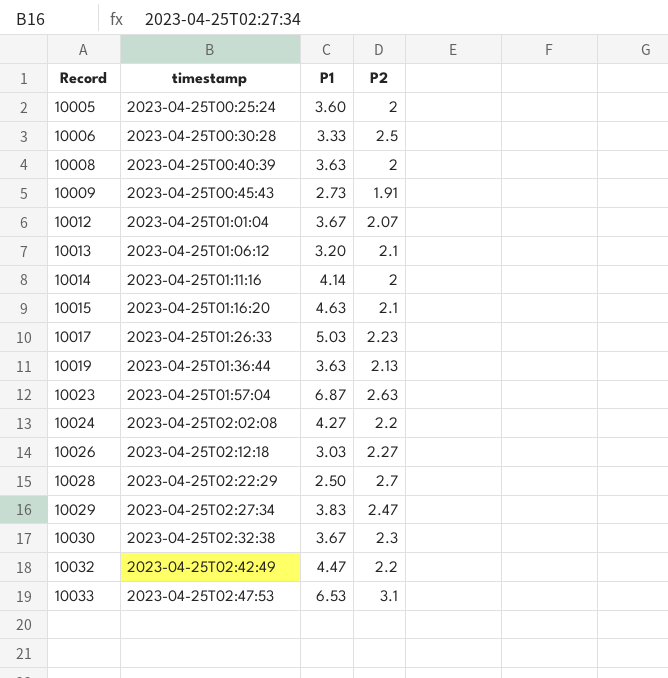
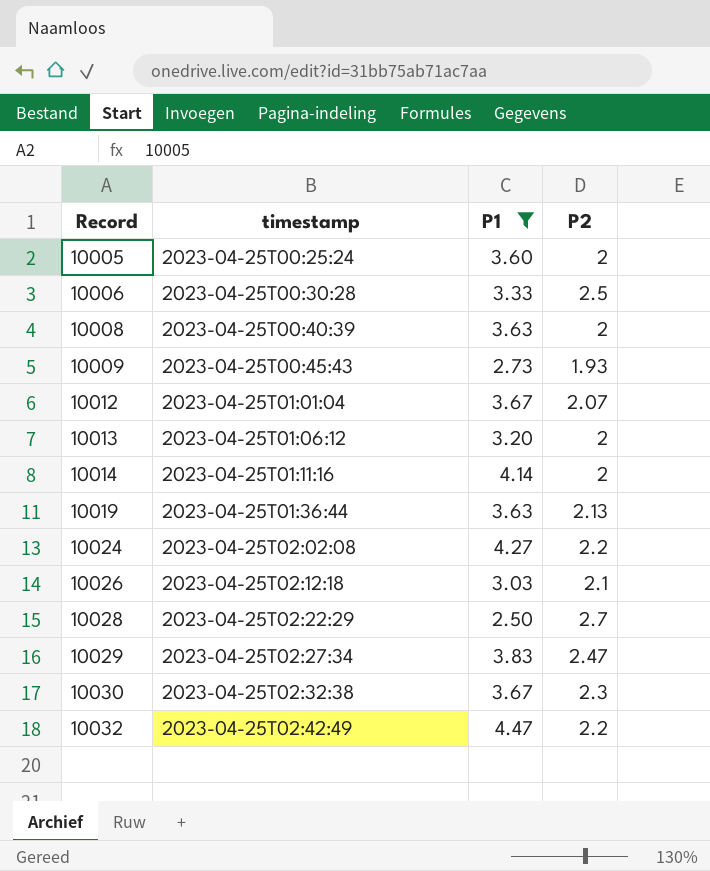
filter: none -> P1 <= 4.47
10009 | P2: 1.91 -> 1.93
10013 | P2: 2.1 -> 2
10026 | P2: 2.27 -> 2.1

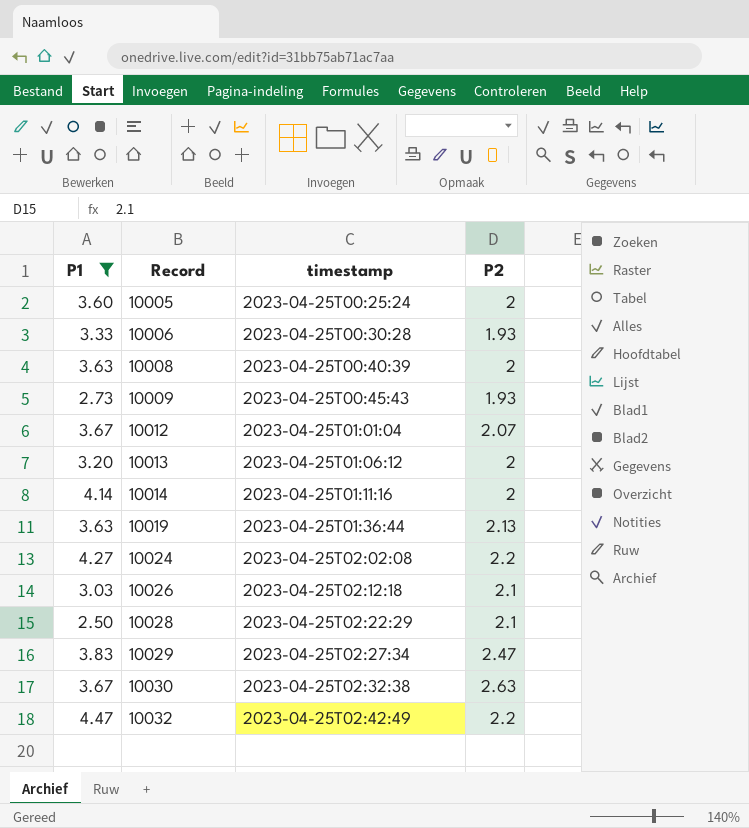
column P1 | position: 3 -> 1
10006 | P2: 2.5 -> 1.93
10028 | P2: 2.7 -> 2.1
10030 | P2: 2.3 -> 2.63

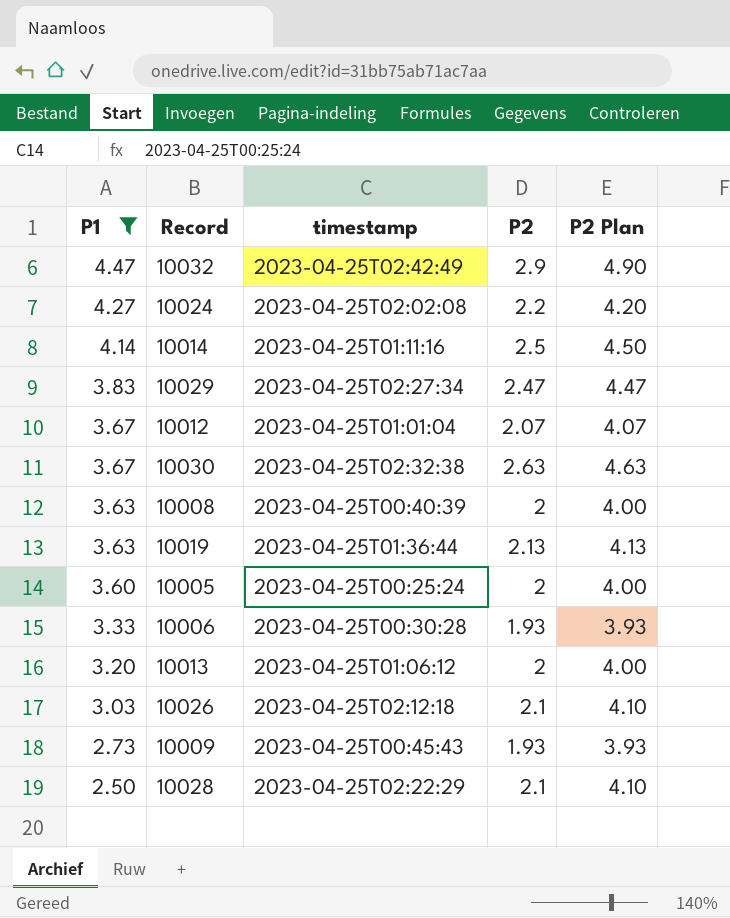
row order: Record ascending -> P1 descending
column P2 Plan | formula: none -> [P2] + 2
10032 | P2: 2.2 -> 2.9
10014 | P2: 2 -> 2.5

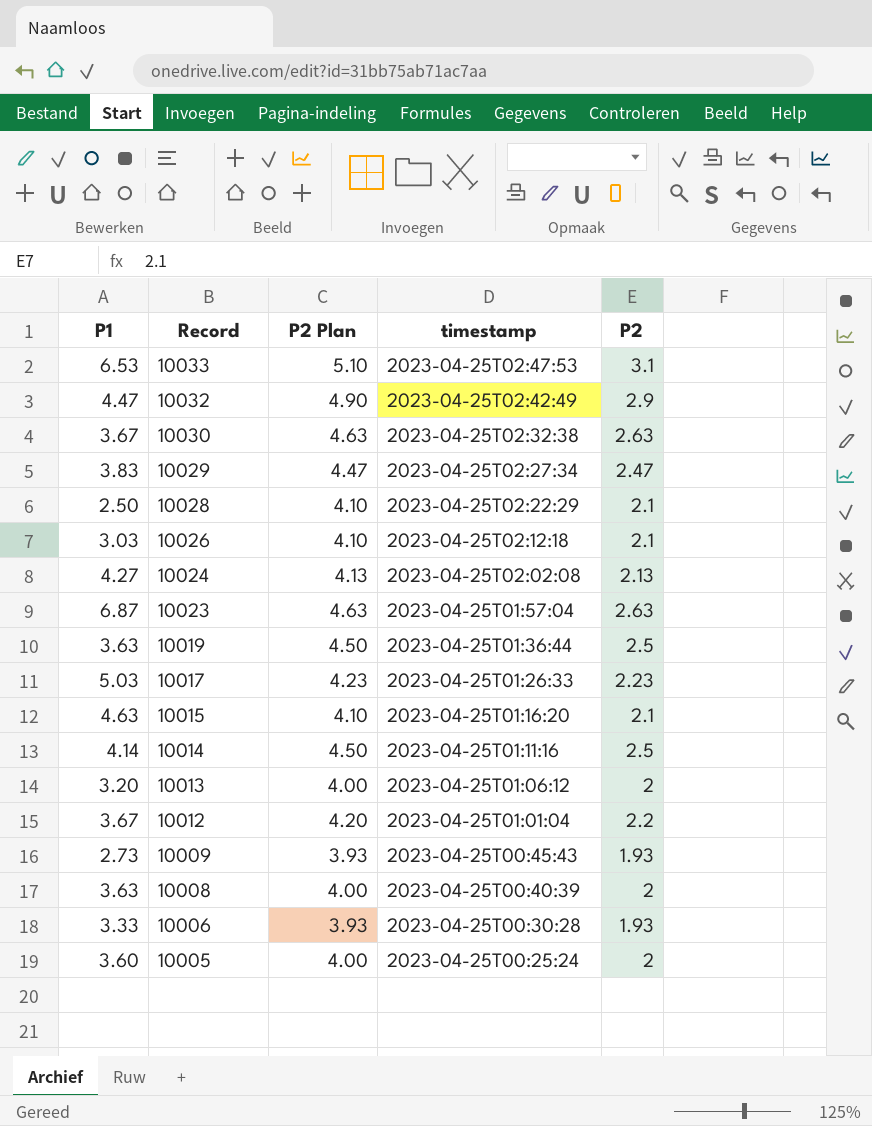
filter: P1 <= 4.47 -> none
row order: P1 descending -> Record descending
column P2 Plan | position: 5 -> 3
10024 | P2 Plan: 4.20 -> 4.13
10024 | P2: 2.2 -> 2.13
10019 | P2 Plan: 4.13 -> 4.50
10019 | P2: 2.13 -> 2.5
10012 | P2 Plan: 4.07 -> 4.20
10012 | P2: 2.07 -> 2.2

